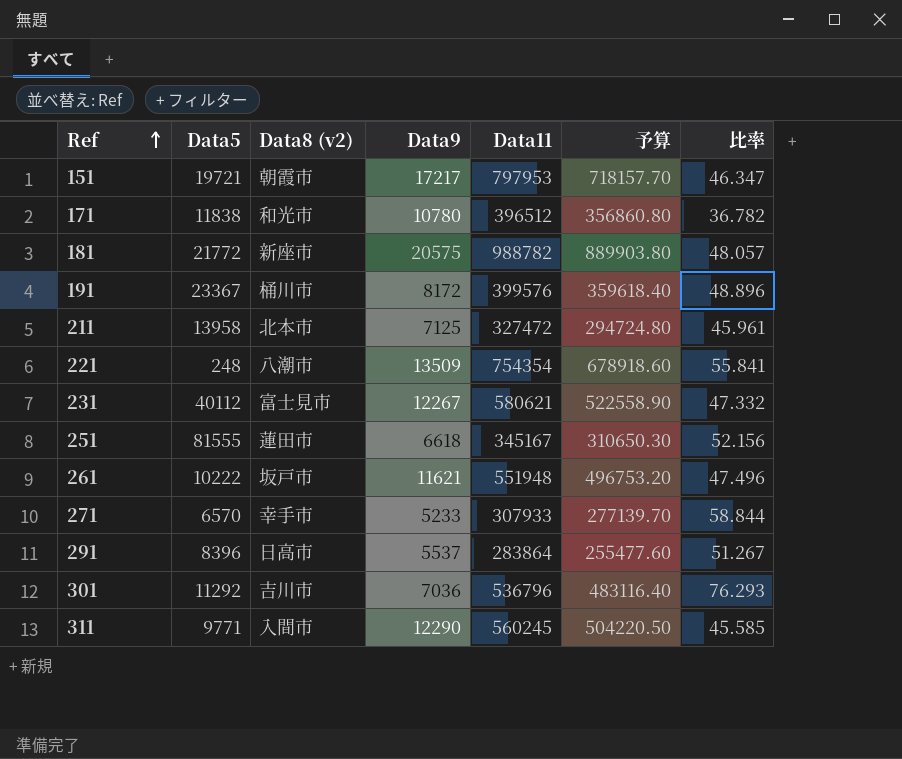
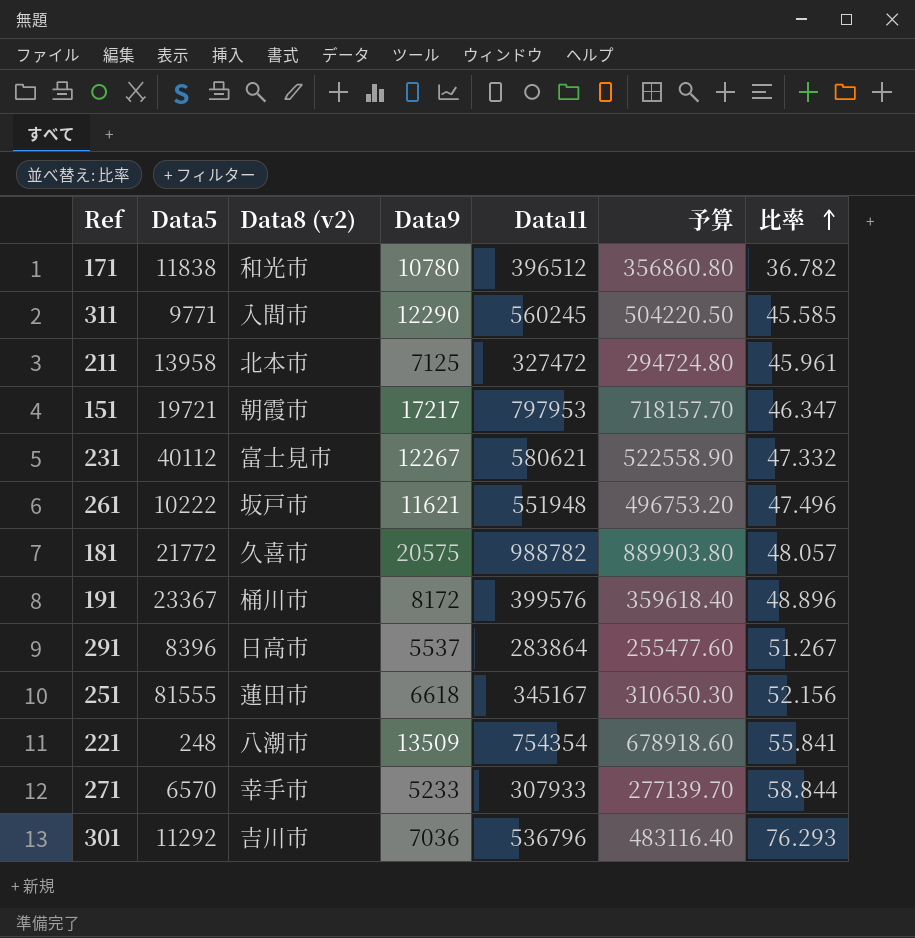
row order: Ref ascending -> 比率 ascending
181 | Data8 (v2): 新座市 -> 久喜市

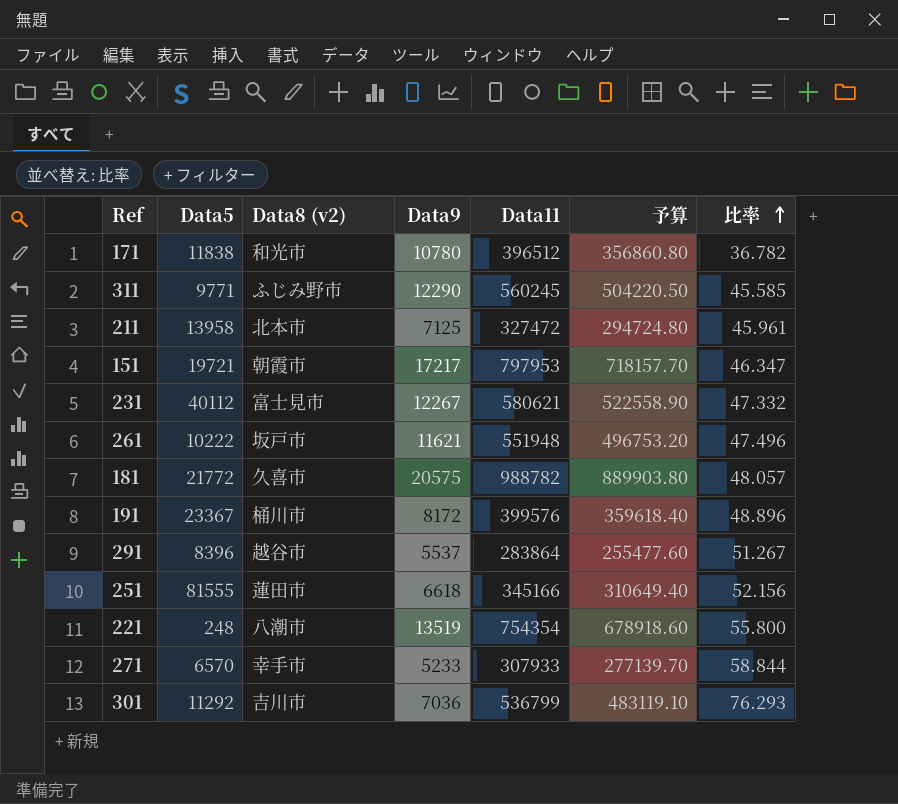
311 | Data8 (v2): 入間市 -> ふじみ野市
291 | Data8 (v2): 日高市 -> 越谷市
251 | Data11: 345167 -> 345166
251 | 予算: 310650.30 -> 310649.40
221 | Data9: 13509 -> 13519
221 | 比率: 55.841 -> 55.800
301 | Data11: 536796 -> 536799
301 | 予算: 483116.40 -> 483119.10

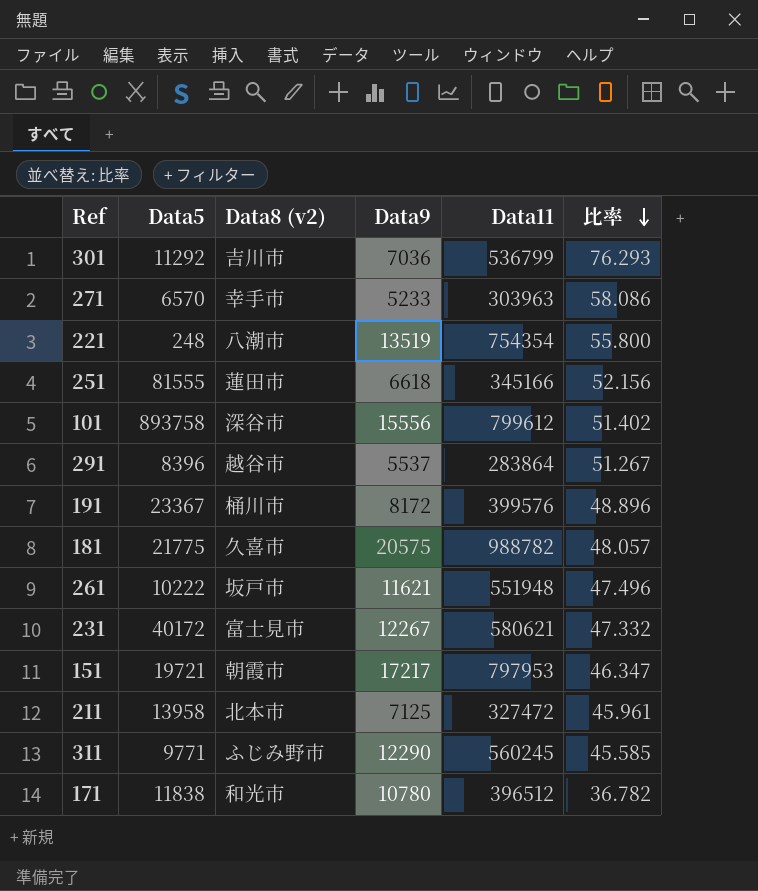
row order: 比率 ascending -> 比率 descending
column 予算 | formula: [Data11] * 0.9 -> none
271 | Data11: 307933 -> 303963
271 | 比率: 58.844 -> 58.086
row 101: none -> 893758 | 深谷市 | 15556 | 799612 | 51.402
181 | Data5: 21772 -> 21775
231 | Data5: 40112 -> 40172

